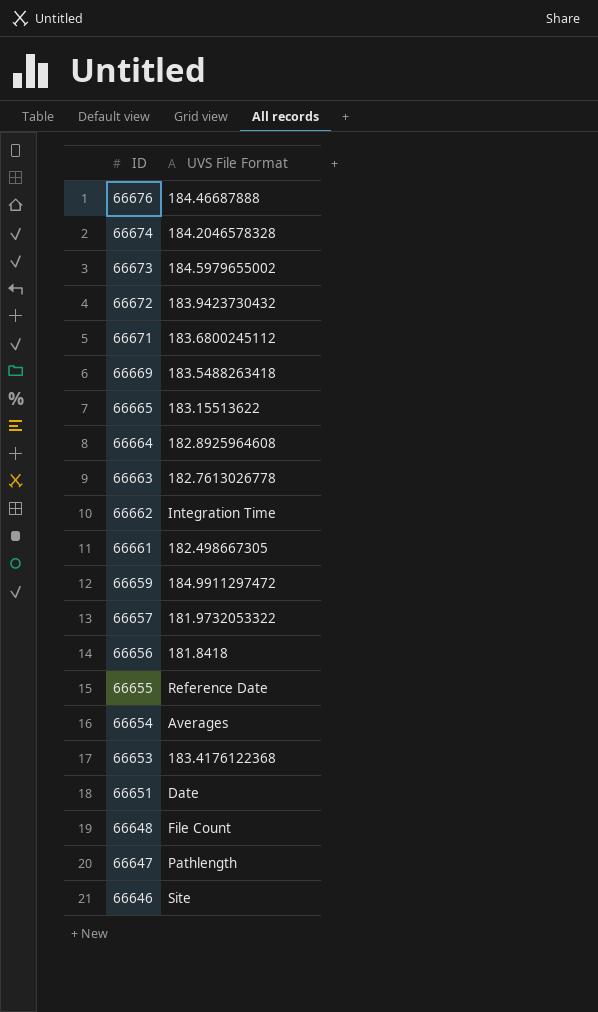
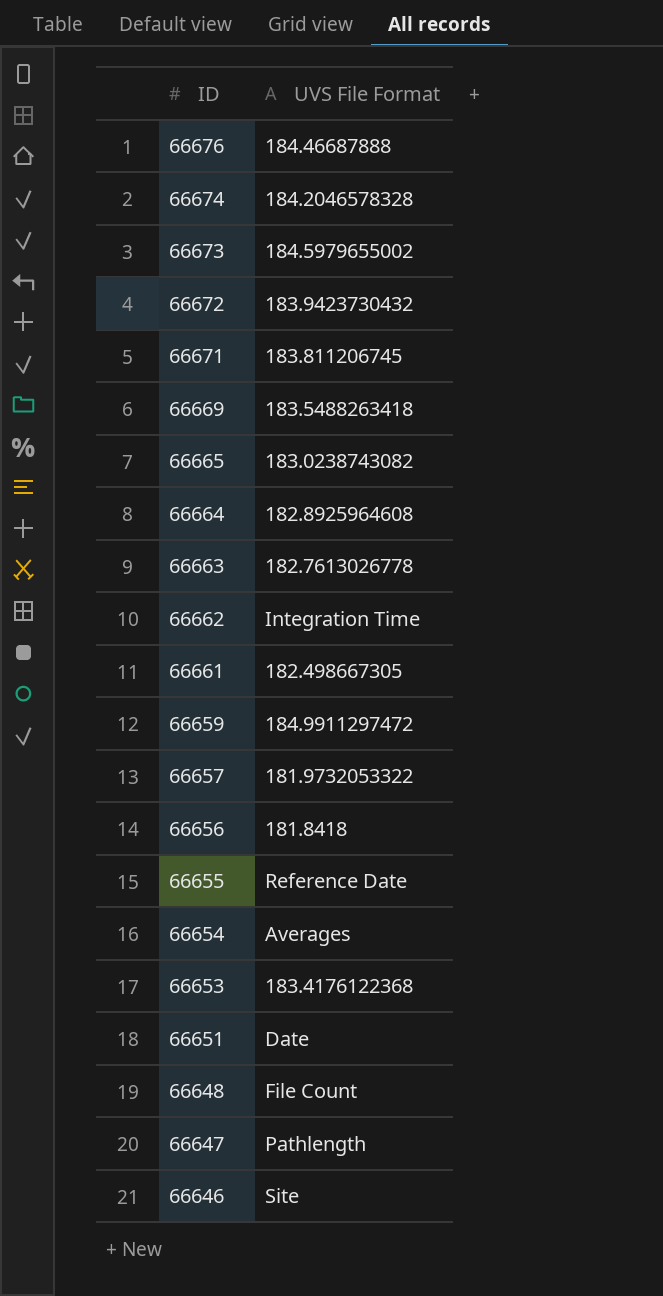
66671 | UVS File Format: 183.6800245112 -> 183.811206745
66665 | UVS File Format: 183.15513622 -> 183.0238743082

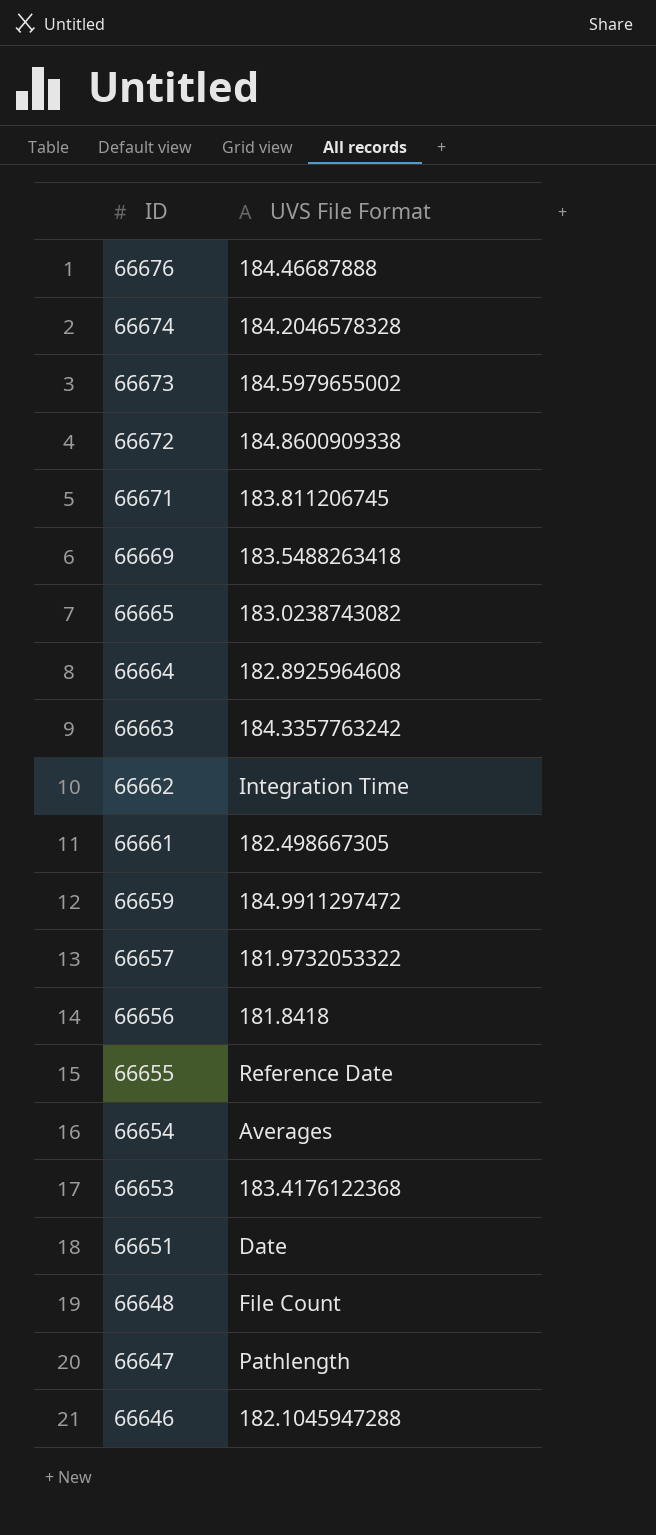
66672 | UVS File Format: 183.9423730432 -> 184.8600909338
66663 | UVS File Format: 182.7613026778 -> 184.3357763242
66646 | UVS File Format: Site -> 182.1045947288

